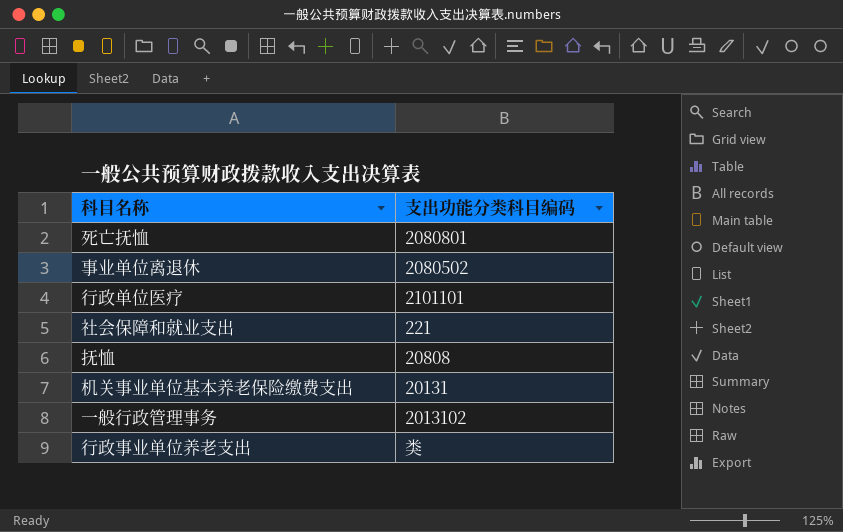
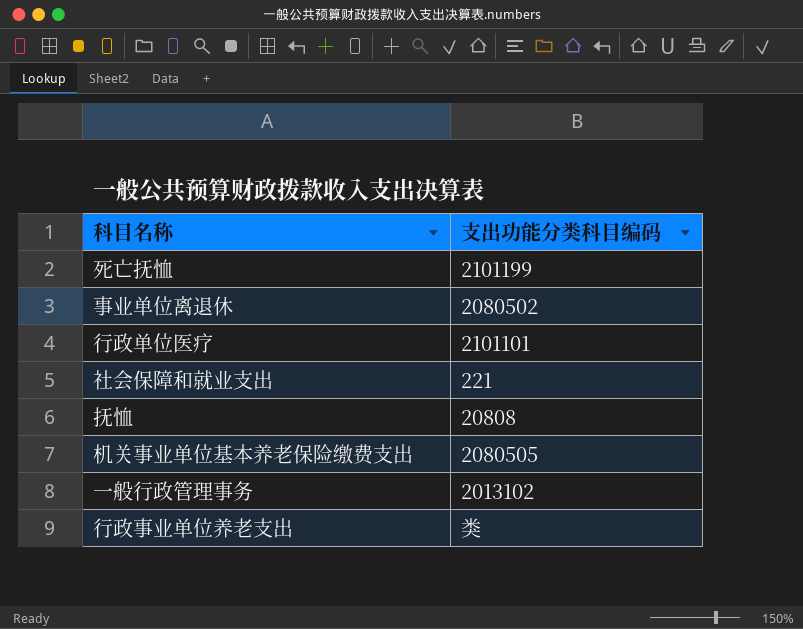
死亡抚恤 | 支出功能分类科目编码: 2080801 -> 2101199
机关事业单位基本养老保险缴费支出 | 支出功能分类科目编码: 20131 -> 2080505

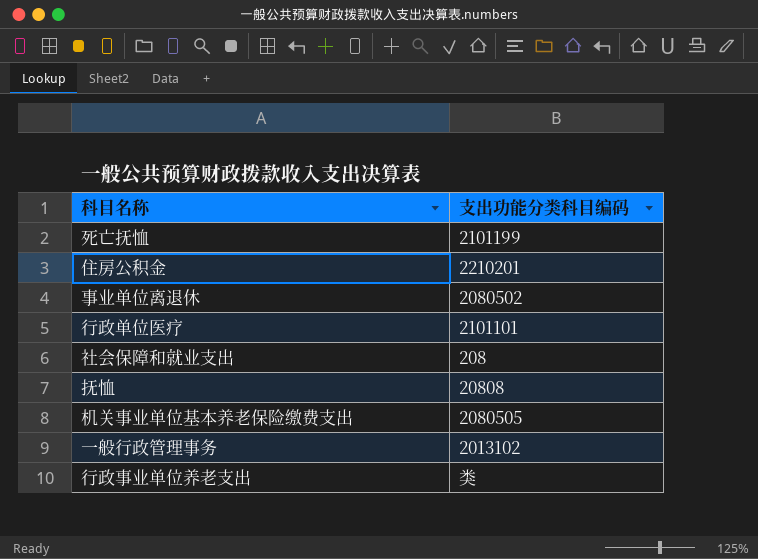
row 住房公积金: none -> 2210201
社会保障和就业支出 | 支出功能分类科目编码: 221 -> 208

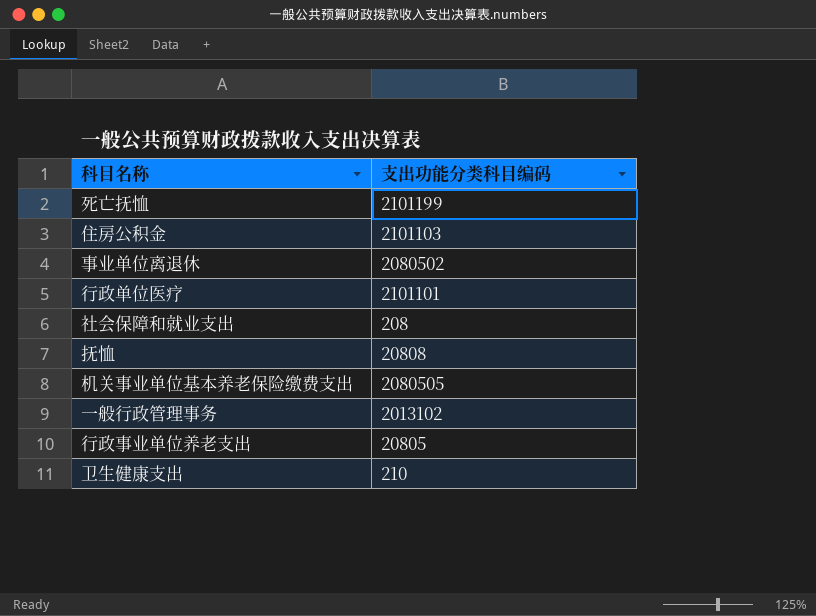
住房公积金 | 支出功能分类科目编码: 2210201 -> 2101103
行政事业单位养老支出 | 支出功能分类科目编码: 类 -> 20805
row 卫生健康支出: none -> 210

